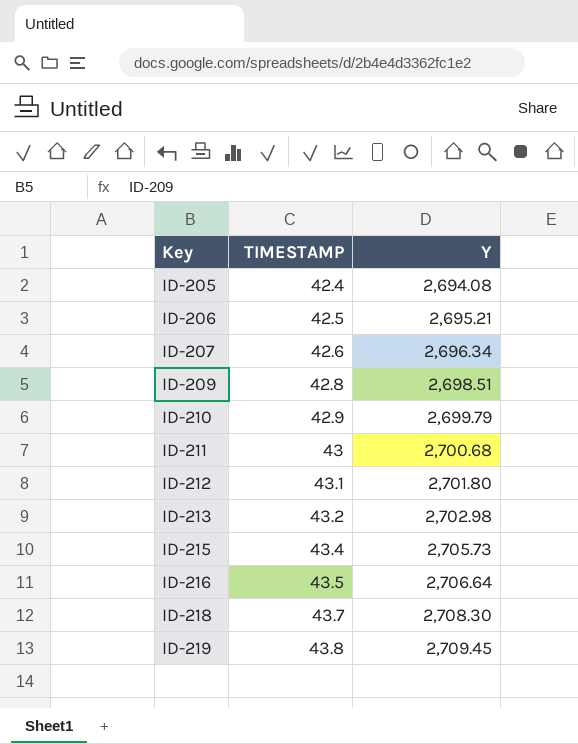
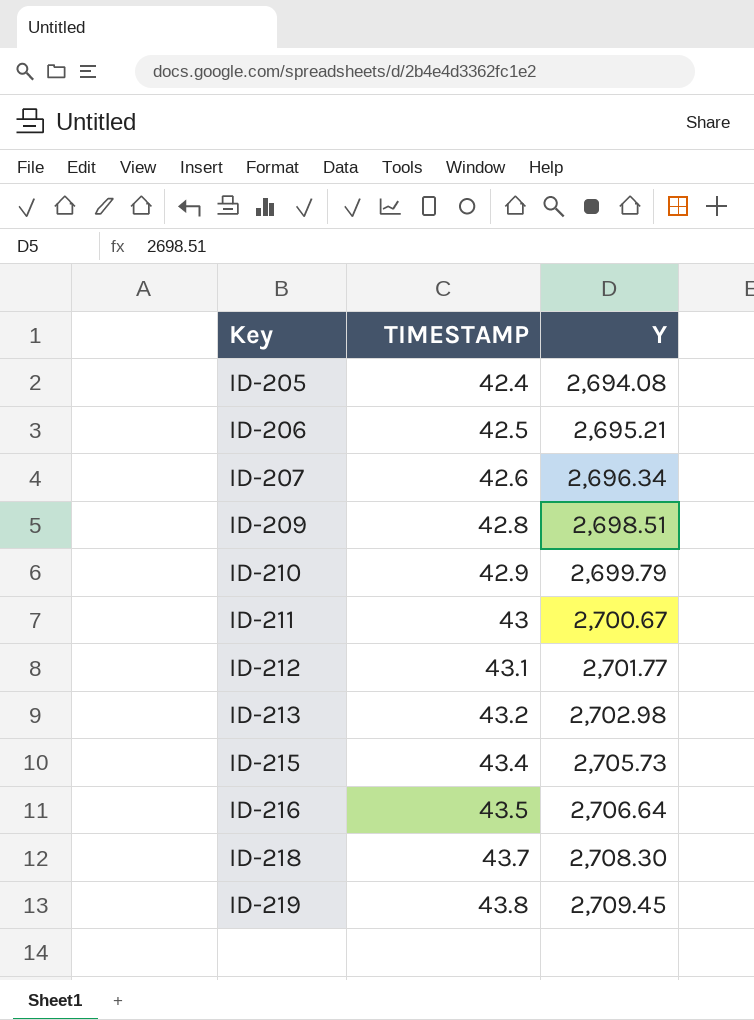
ID-211 | Y: 2,700.68 -> 2,700.67
ID-212 | Y: 2,701.80 -> 2,701.77

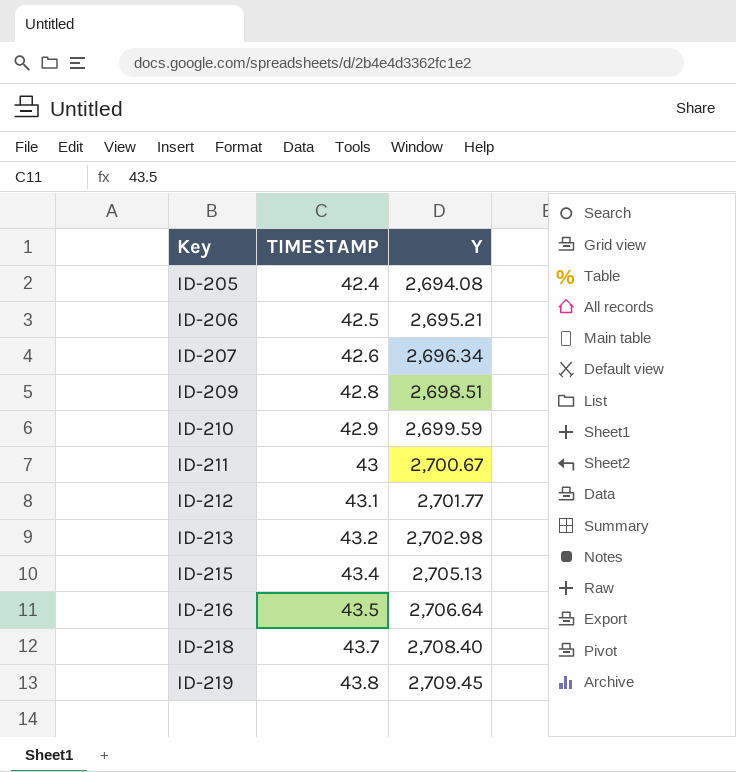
ID-210 | Y: 2,699.79 -> 2,699.59
ID-215 | Y: 2,705.73 -> 2,705.13
ID-218 | Y: 2,708.30 -> 2,708.40

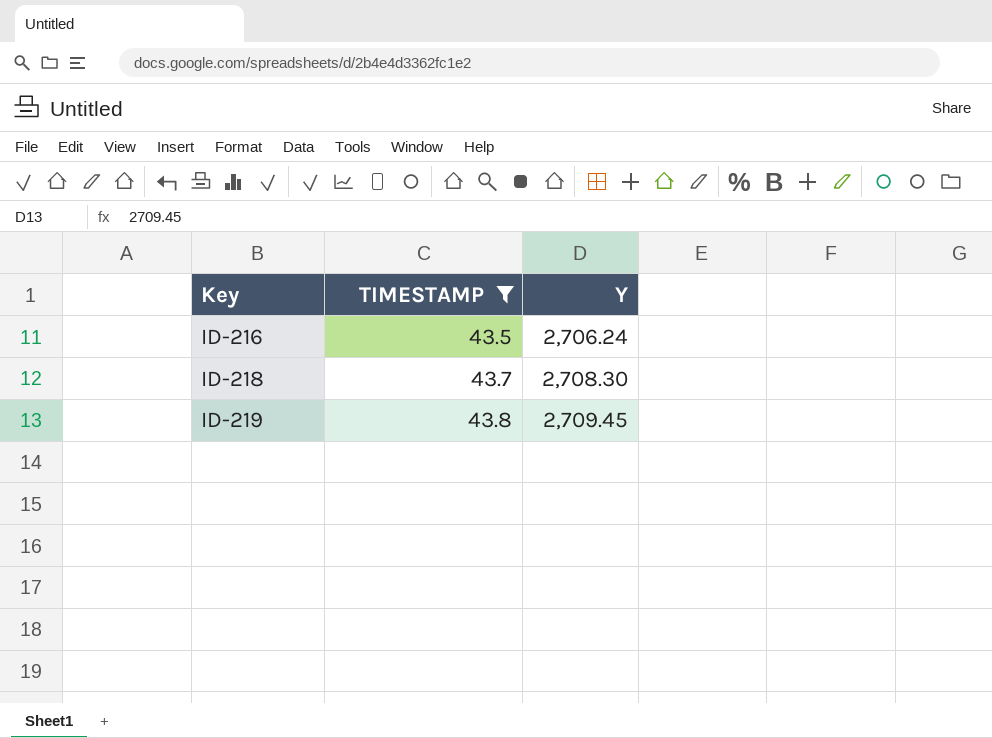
filter: none -> TIMESTAMP >= 43.5
ID-216 | Y: 2,706.64 -> 2,706.24
ID-218 | Y: 2,708.40 -> 2,708.30

